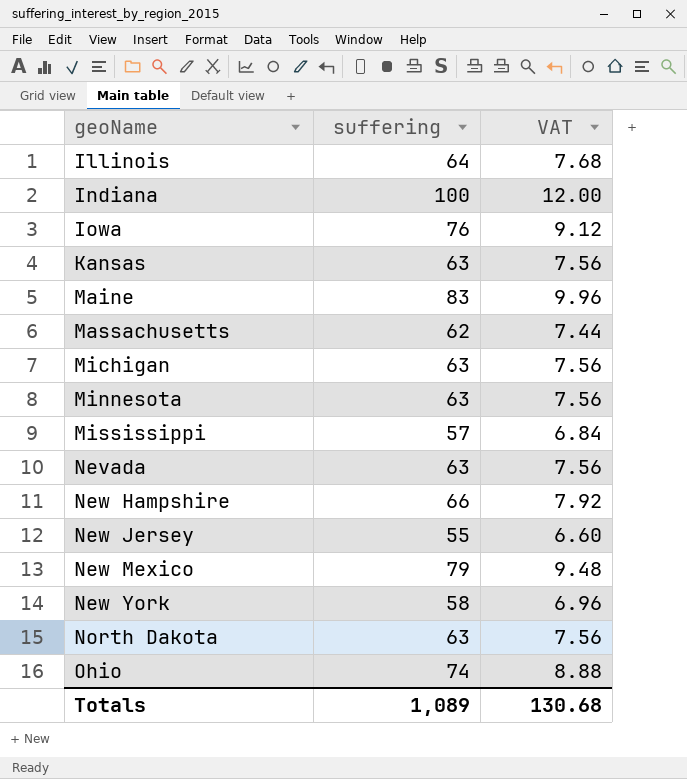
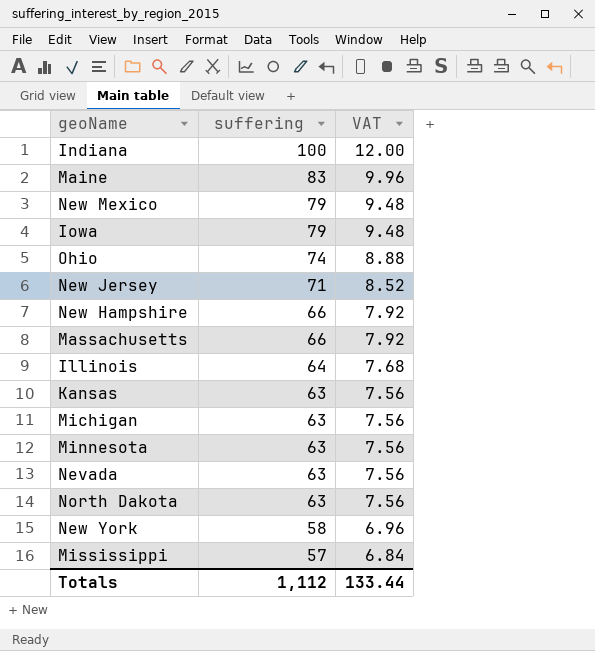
row order: geoName ascending -> suffering descending
Iowa | suffering: 76 -> 79
Iowa | VAT: 9.12 -> 9.48
New Jersey | suffering: 55 -> 71
New Jersey | VAT: 6.60 -> 8.52
Massachusetts | suffering: 62 -> 66
Massachusetts | VAT: 7.44 -> 7.92
Totals | suffering: 1,089 -> 1,112
Totals | VAT: 130.68 -> 133.44

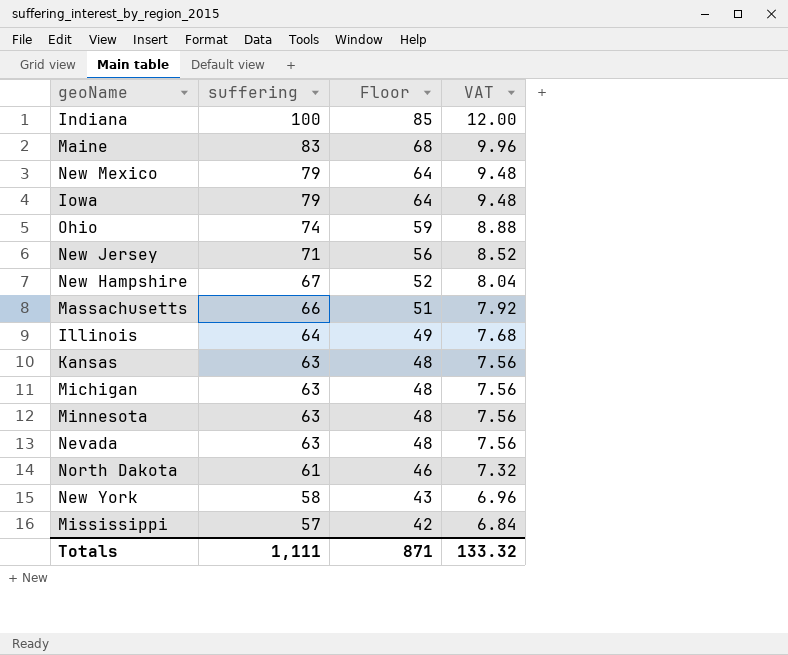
column Floor | formula: none -> [suffering] - 15
New Hampshire | suffering: 66 -> 67
New Hampshire | VAT: 7.92 -> 8.04
North Dakota | suffering: 63 -> 61
North Dakota | VAT: 7.56 -> 7.32
Totals | suffering: 1,112 -> 1,111
Totals | VAT: 133.44 -> 133.32

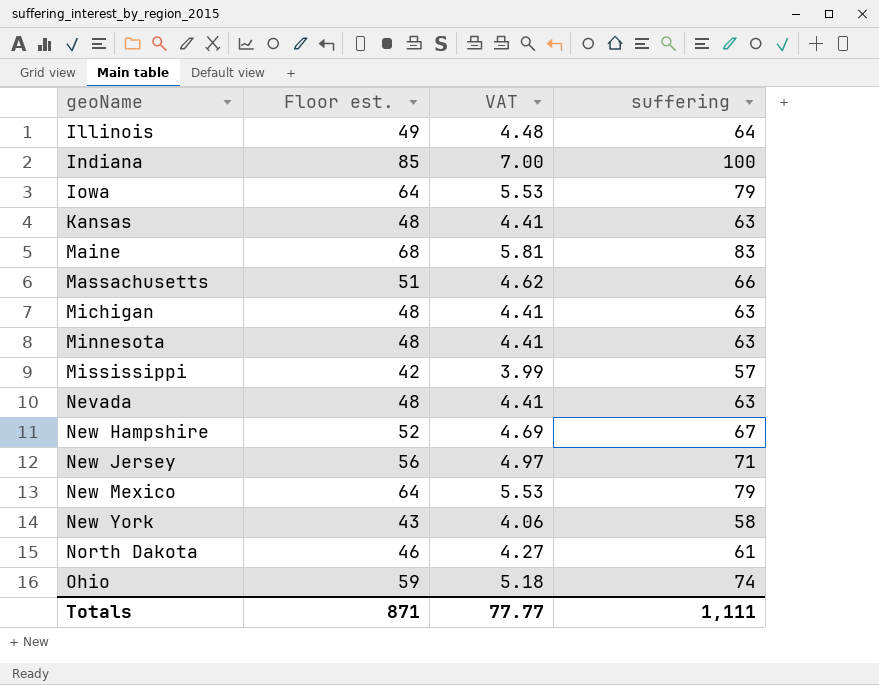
row order: suffering descending -> geoName ascending
column name: Floor -> Floor est.
column VAT | formula: [suffering] * 0.12 -> [suffering] * 0.07
column suffering | position: 2 -> 4
Totals | VAT: 133.32 -> 77.77

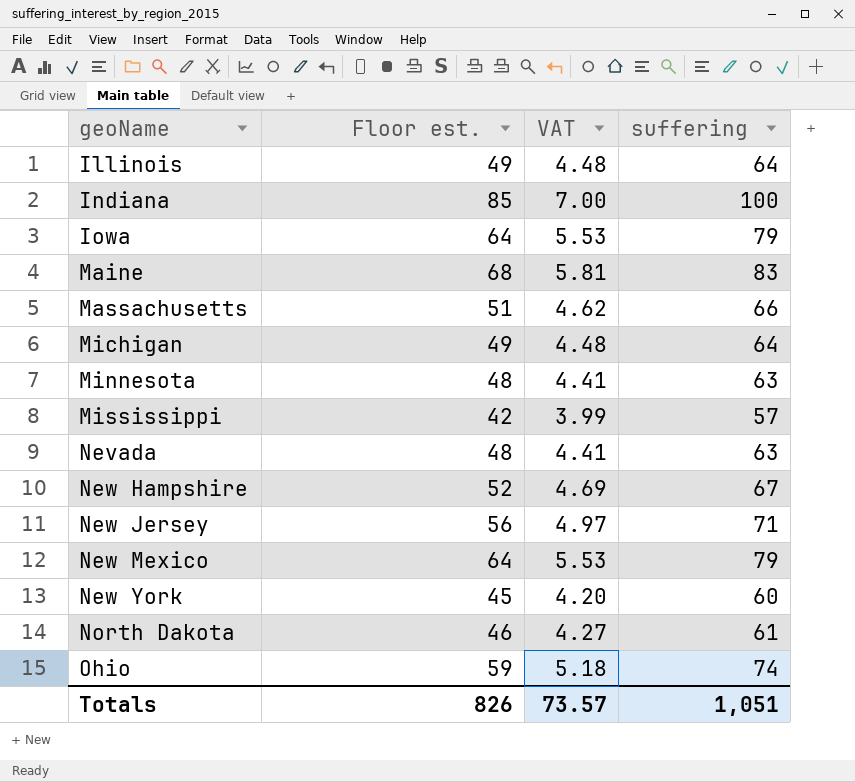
row Kansas: 48 | 4.41 | 63 -> none
Michigan | Floor est.: 48 -> 49
Michigan | VAT: 4.41 -> 4.48
Michigan | suffering: 63 -> 64
New York | Floor est.: 43 -> 45
New York | VAT: 4.06 -> 4.20
New York | suffering: 58 -> 60
Totals | Floor est.: 871 -> 826
Totals | VAT: 77.77 -> 73.57
Totals | suffering: 1,111 -> 1,051

